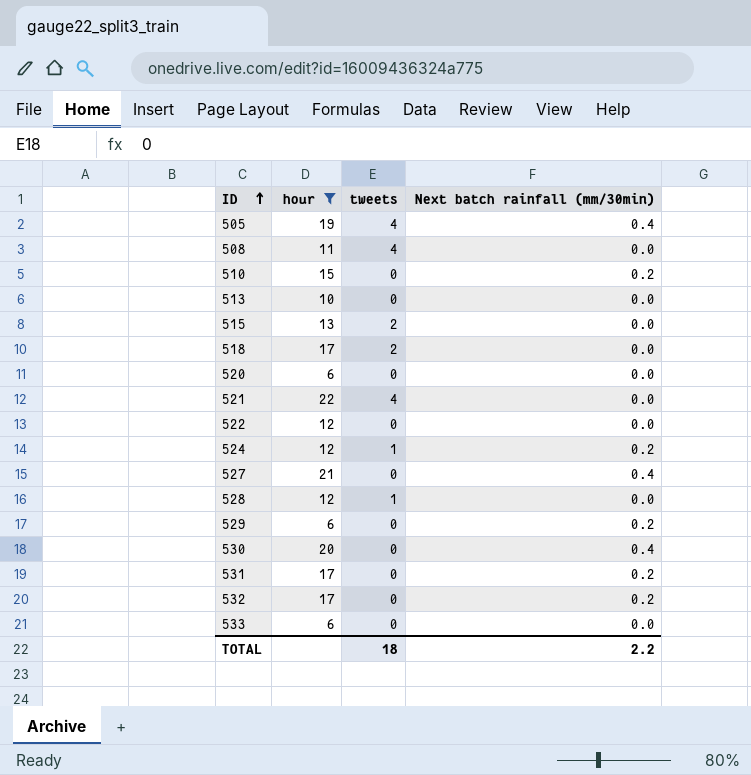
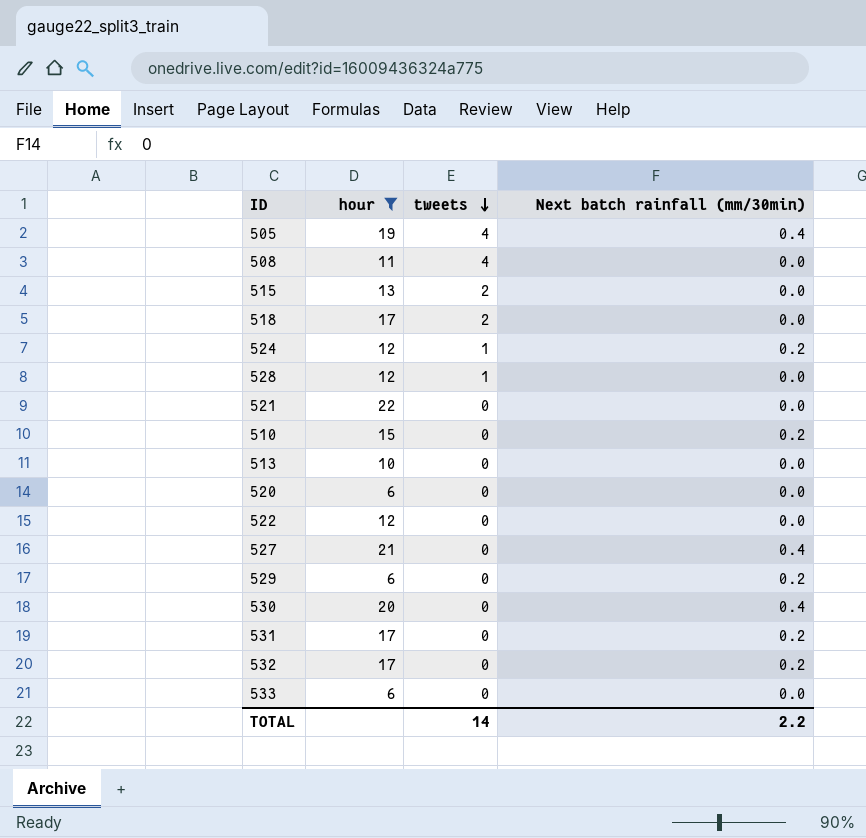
row order: ID ascending -> tweets descending
521 | tweets: 4 -> 0
TOTAL | tweets: 18 -> 14

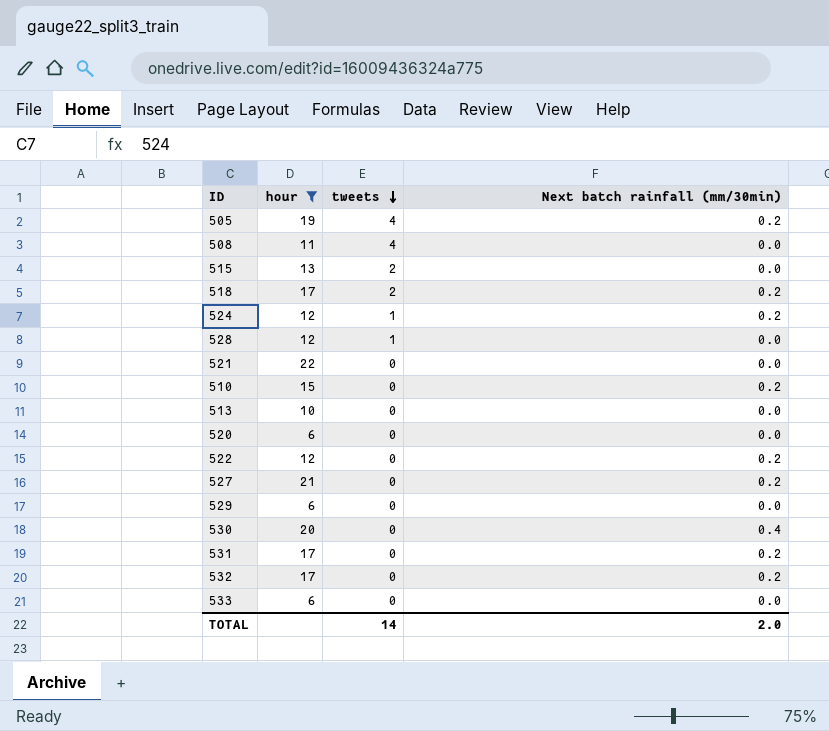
505 | Next batch rainfall (mm/30min): 0.4 -> 0.2
518 | Next batch rainfall (mm/30min): 0.0 -> 0.2
522 | Next batch rainfall (mm/30min): 0.0 -> 0.2
527 | Next batch rainfall (mm/30min): 0.4 -> 0.2
529 | Next batch rainfall (mm/30min): 0.2 -> 0.0
TOTAL | Next batch rainfall (mm/30min): 2.2 -> 2.0

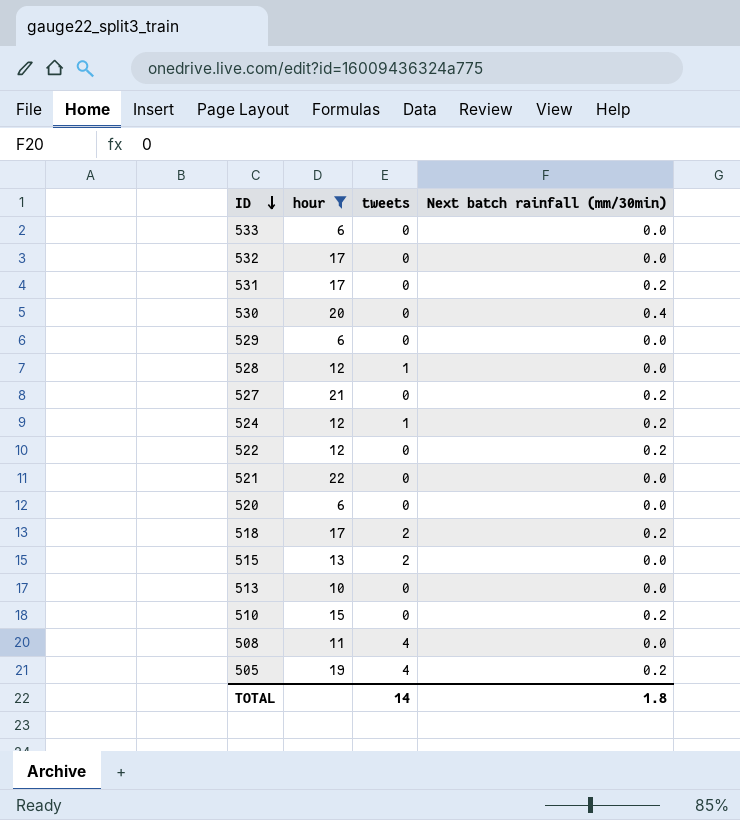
row order: tweets descending -> ID descending
532 | Next batch rainfall (mm/30min): 0.2 -> 0.0
TOTAL | Next batch rainfall (mm/30min): 2.0 -> 1.8

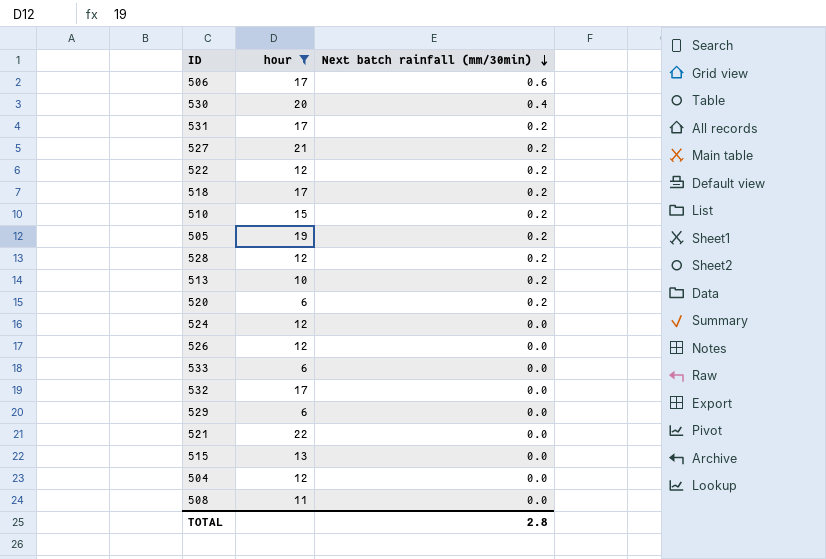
row order: ID descending -> Next batch rainfall (mm/30min) descending
column tweets | position: 3 -> none
row 506: none -> 17 | 0.6
528 | Next batch rainfall (mm/30min): 0.0 -> 0.2
513 | Next batch rainfall (mm/30min): 0.0 -> 0.2
520 | Next batch rainfall (mm/30min): 0.0 -> 0.2
524 | Next batch rainfall (mm/30min): 0.2 -> 0.0
row 526: none -> 12 | 0.0
row 504: none -> 12 | 0.0
TOTAL | Next batch rainfall (mm/30min): 1.8 -> 2.8

